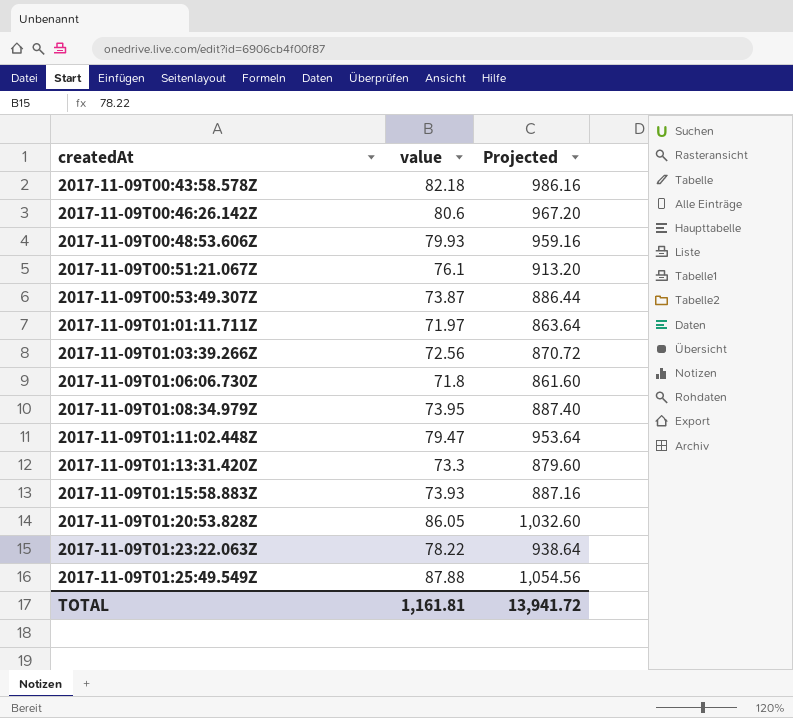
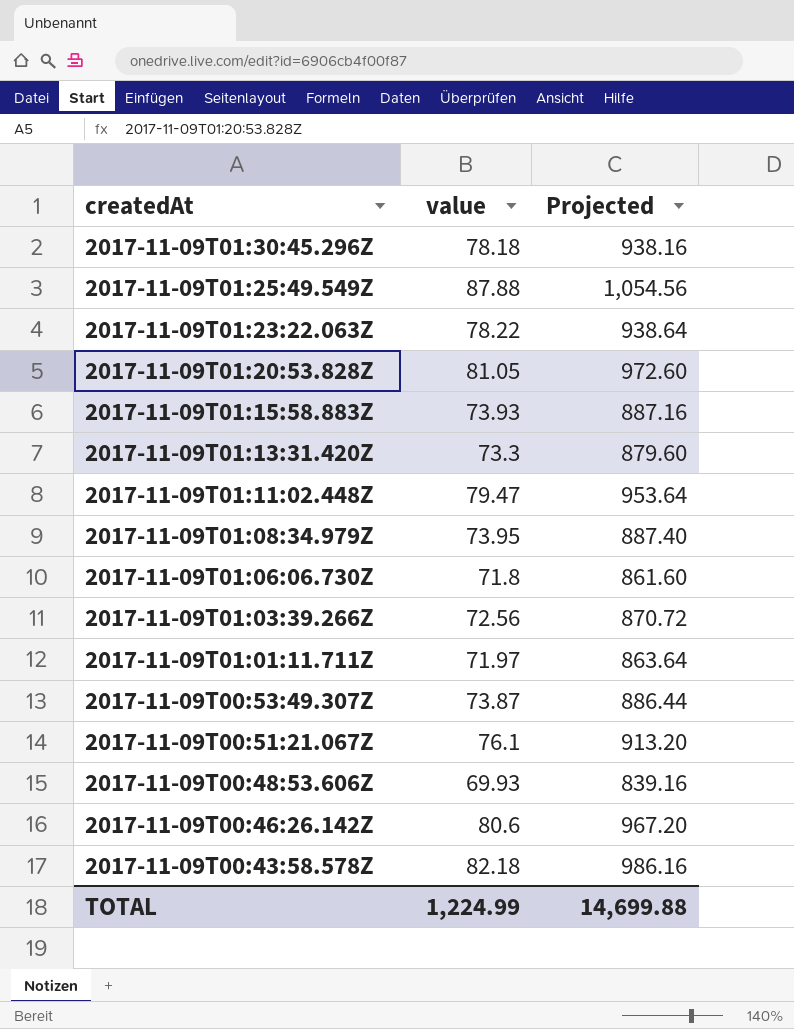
row order: createdAt ascending -> createdAt descending
row 2017-11-09T01:30:45.296Z: none -> 78.18 | 938.16
2017-11-09T01:20:53.828Z | value: 86.05 -> 81.05
2017-11-09T01:20:53.828Z | Projected: 1,032.60 -> 972.60
2017-11-09T00:48:53.606Z | value: 79.93 -> 69.93
2017-11-09T00:48:53.606Z | Projected: 959.16 -> 839.16
TOTAL | value: 1,161.81 -> 1,224.99
TOTAL | Projected: 13,941.72 -> 14,699.88

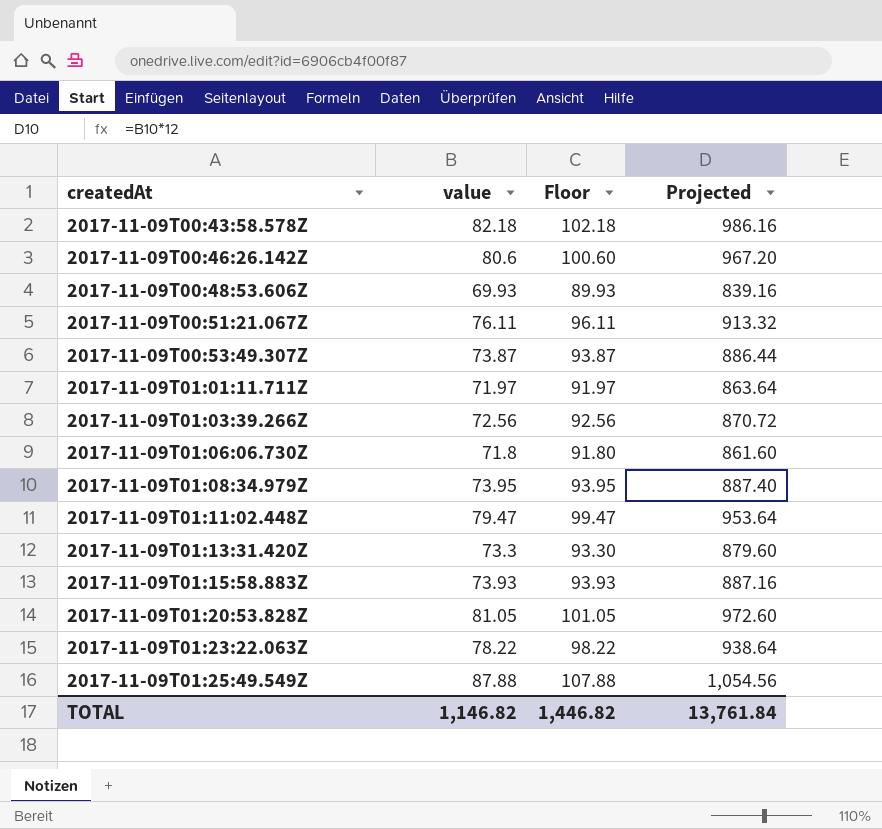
row order: createdAt descending -> createdAt ascending
column Floor | formula: none -> [value] + 20
row 2017-11-09T01:30:45.296Z: 78.18 | 938.16 -> none
2017-11-09T00:51:21.067Z | value: 76.1 -> 76.11
2017-11-09T00:51:21.067Z | Projected: 913.20 -> 913.32
TOTAL | value: 1,224.99 -> 1,146.82
TOTAL | Projected: 14,699.88 -> 13,761.84

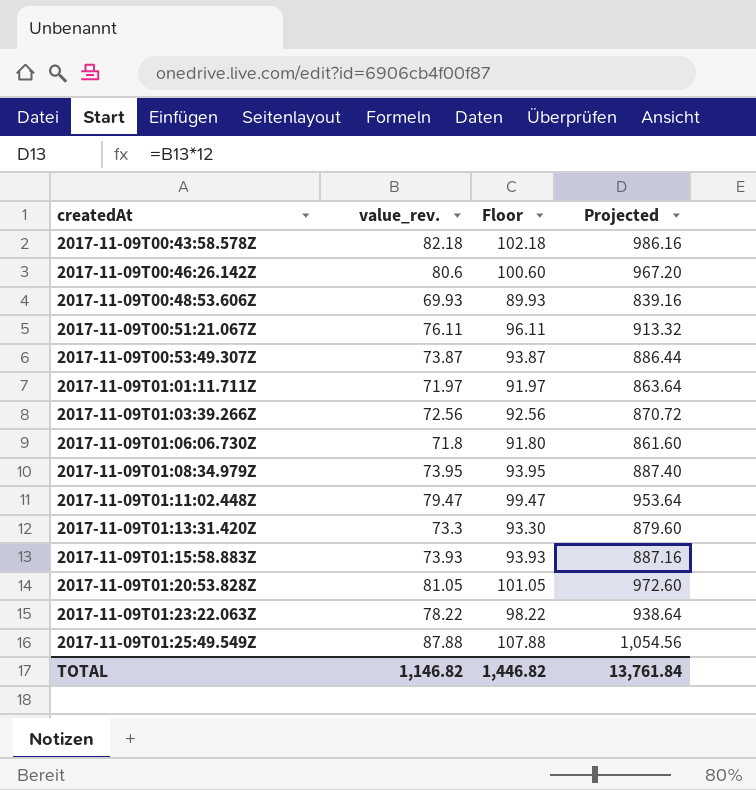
column name: value -> value_rev.

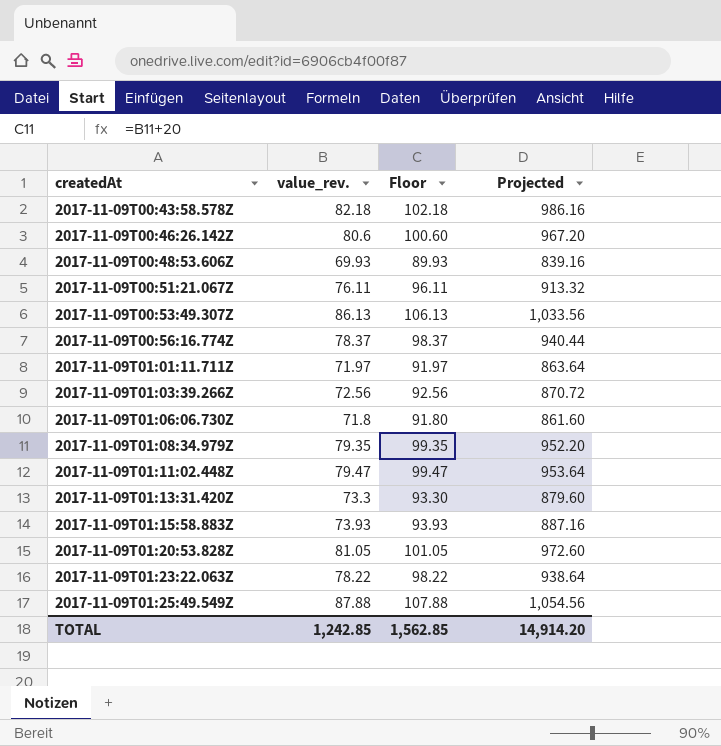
2017-11-09T00:53:49.307Z | value_rev.: 73.87 -> 86.13
2017-11-09T00:53:49.307Z | Floor: 93.87 -> 106.13
2017-11-09T00:53:49.307Z | Projected: 886.44 -> 1,033.56
row 2017-11-09T00:56:16.774Z: none -> 78.37 | 98.37 | 940.44
2017-11-09T01:08:34.979Z | value_rev.: 73.95 -> 79.35
2017-11-09T01:08:34.979Z | Floor: 93.95 -> 99.35
2017-11-09T01:08:34.979Z | Projected: 887.40 -> 952.20
TOTAL | value_rev.: 1,146.82 -> 1,242.85
TOTAL | Floor: 1,446.82 -> 1,562.85
TOTAL | Projected: 13,761.84 -> 14,914.20

